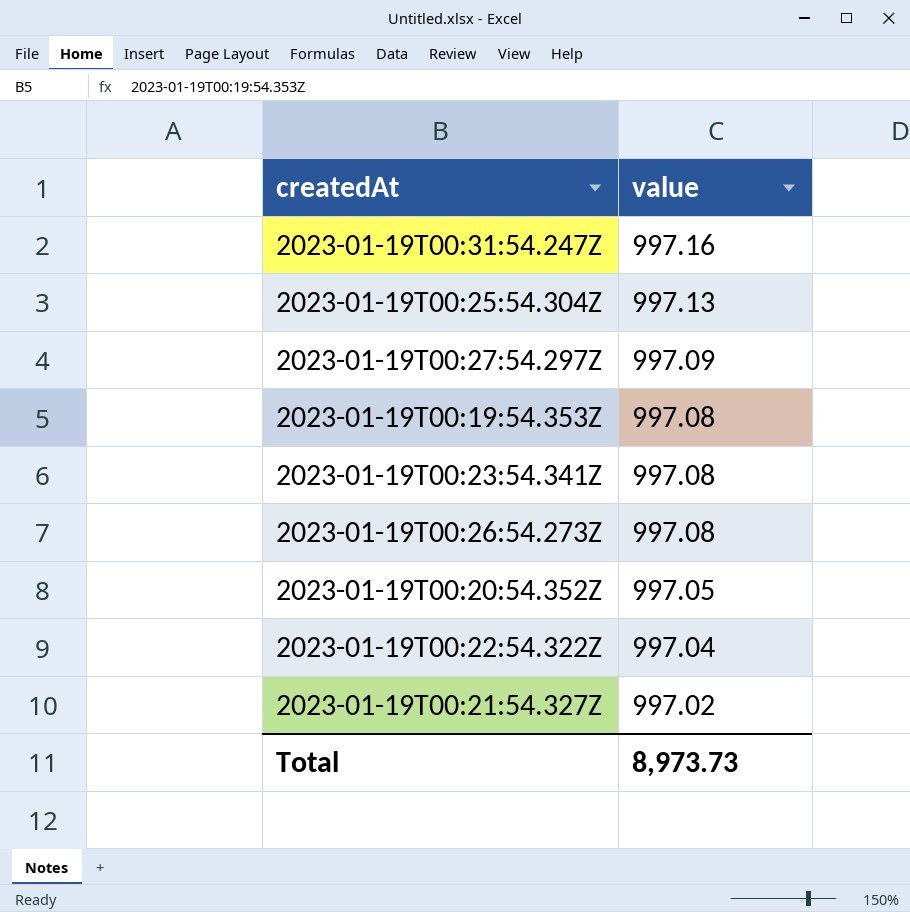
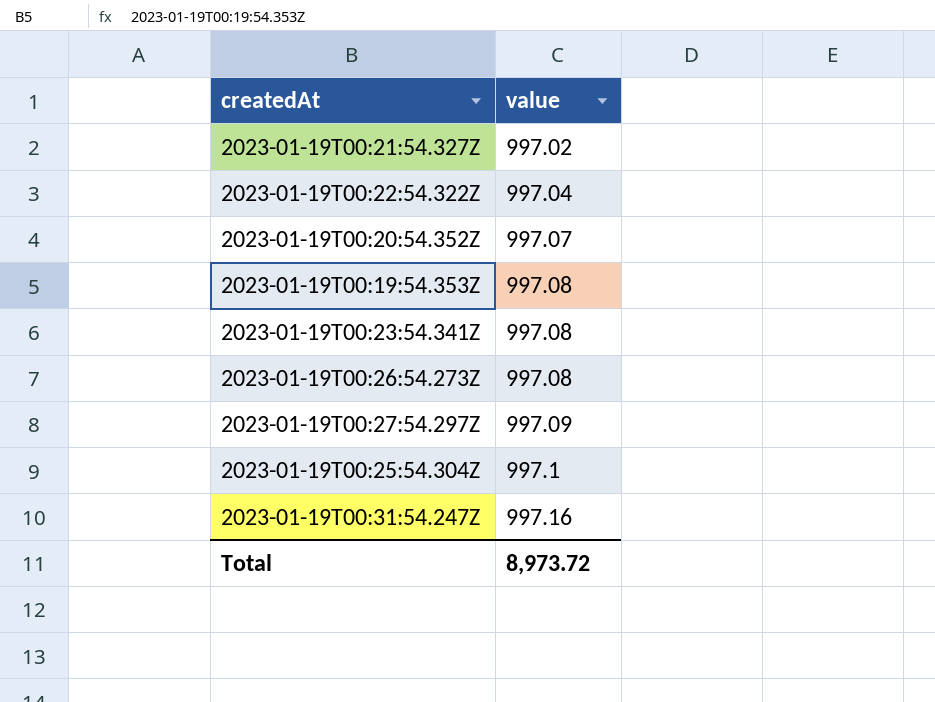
row order: value descending -> value ascending
2023-01-19T00:20:54.352Z | value: 997.05 -> 997.07
2023-01-19T00:25:54.304Z | value: 997.13 -> 997.1
Total | value: 8,973.73 -> 8,973.72

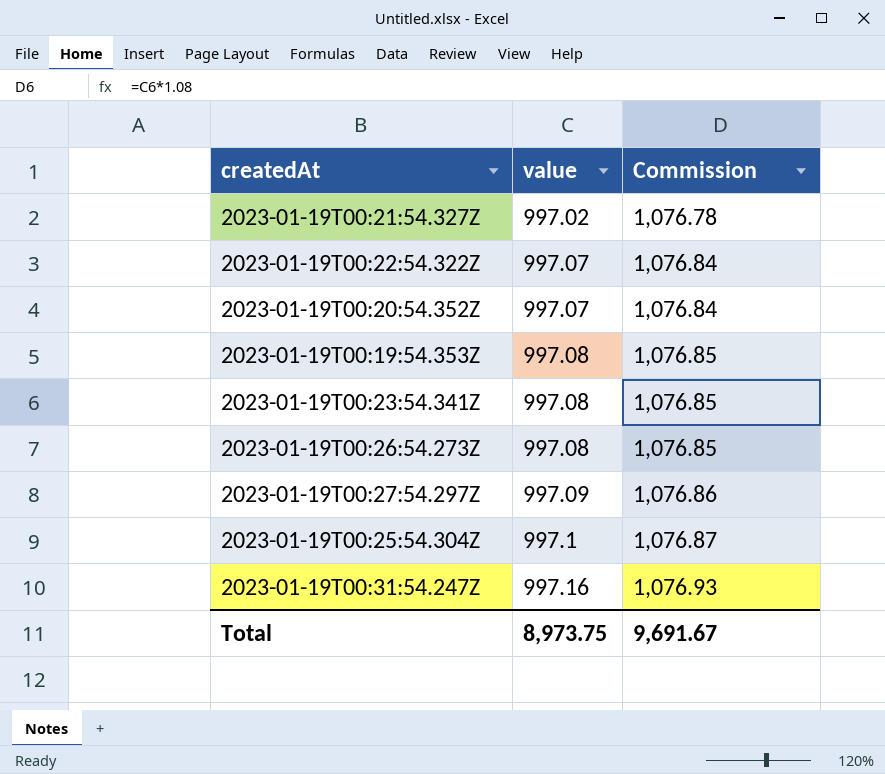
column Commission | formula: none -> [value] * 1.08
2023-01-19T00:22:54.322Z | value: 997.04 -> 997.07
Total | value: 8,973.72 -> 8,973.75

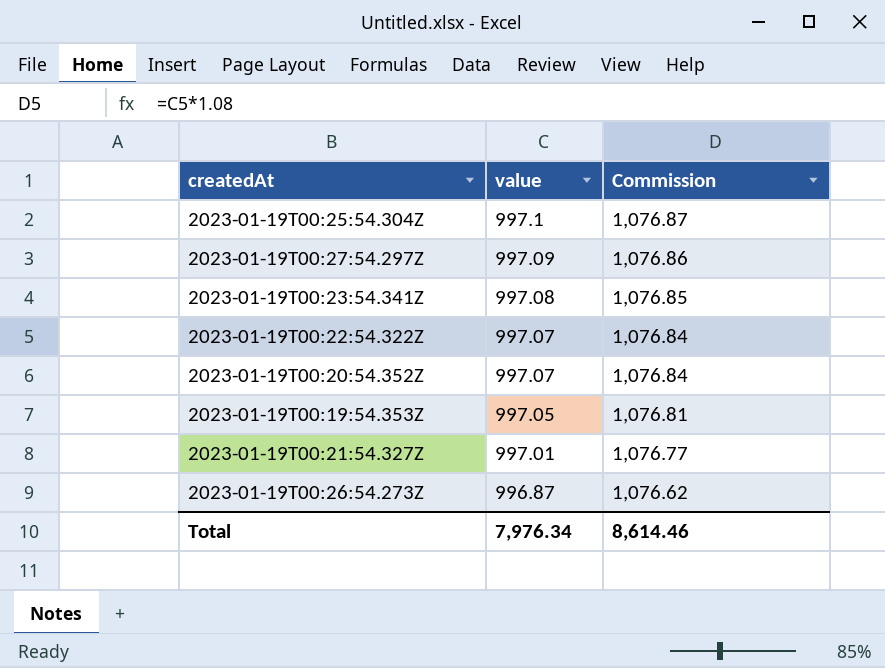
row order: value ascending -> value descending
row 2023-01-19T00:31:54.247Z: 997.16 | 1,076.93 -> none
2023-01-19T00:19:54.353Z | value: 997.08 -> 997.05
2023-01-19T00:19:54.353Z | Commission: 1,076.85 -> 1,076.81
2023-01-19T00:21:54.327Z | value: 997.02 -> 997.01
2023-01-19T00:21:54.327Z | Commission: 1,076.78 -> 1,076.77
2023-01-19T00:26:54.273Z | value: 997.08 -> 996.87
2023-01-19T00:26:54.273Z | Commission: 1,076.85 -> 1,076.62
Total | value: 8,973.75 -> 7,976.34
Total | Commission: 9,691.67 -> 8,614.46

